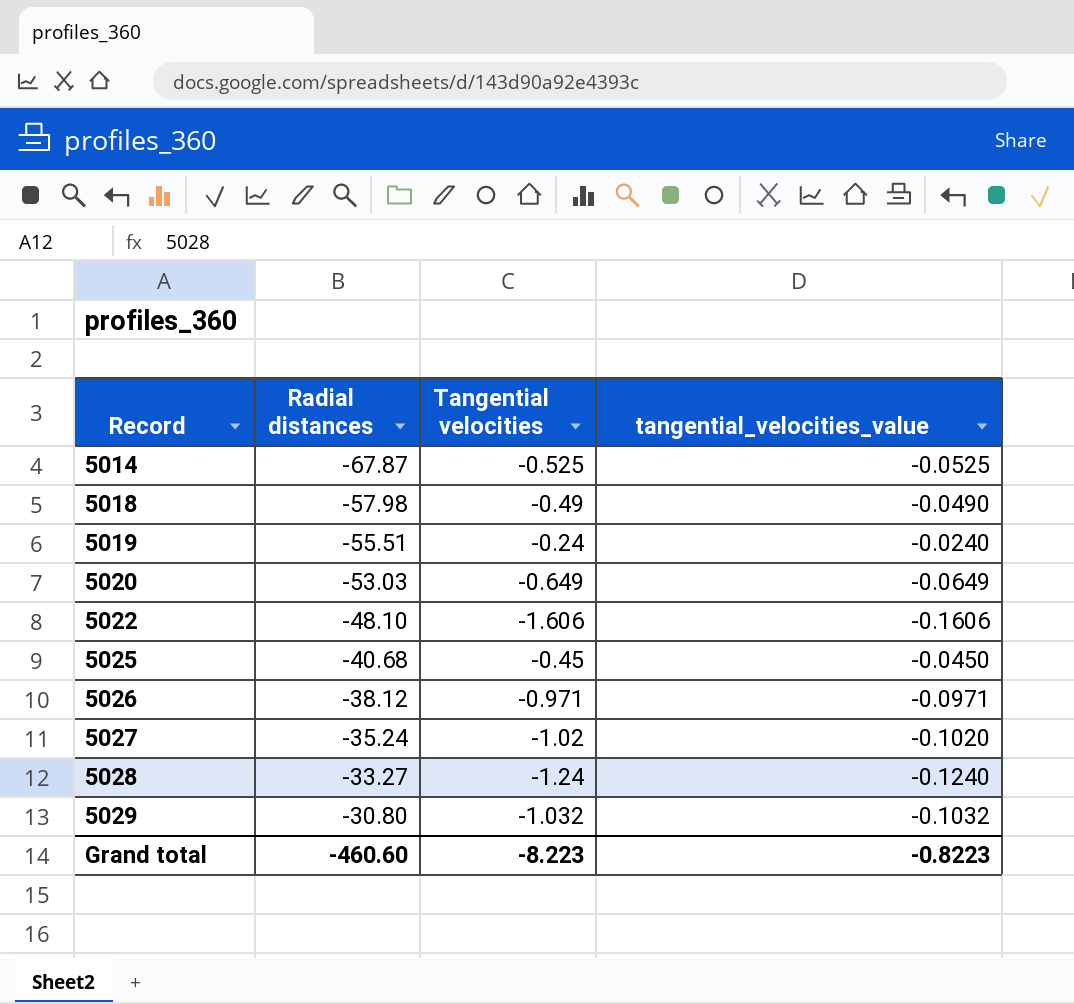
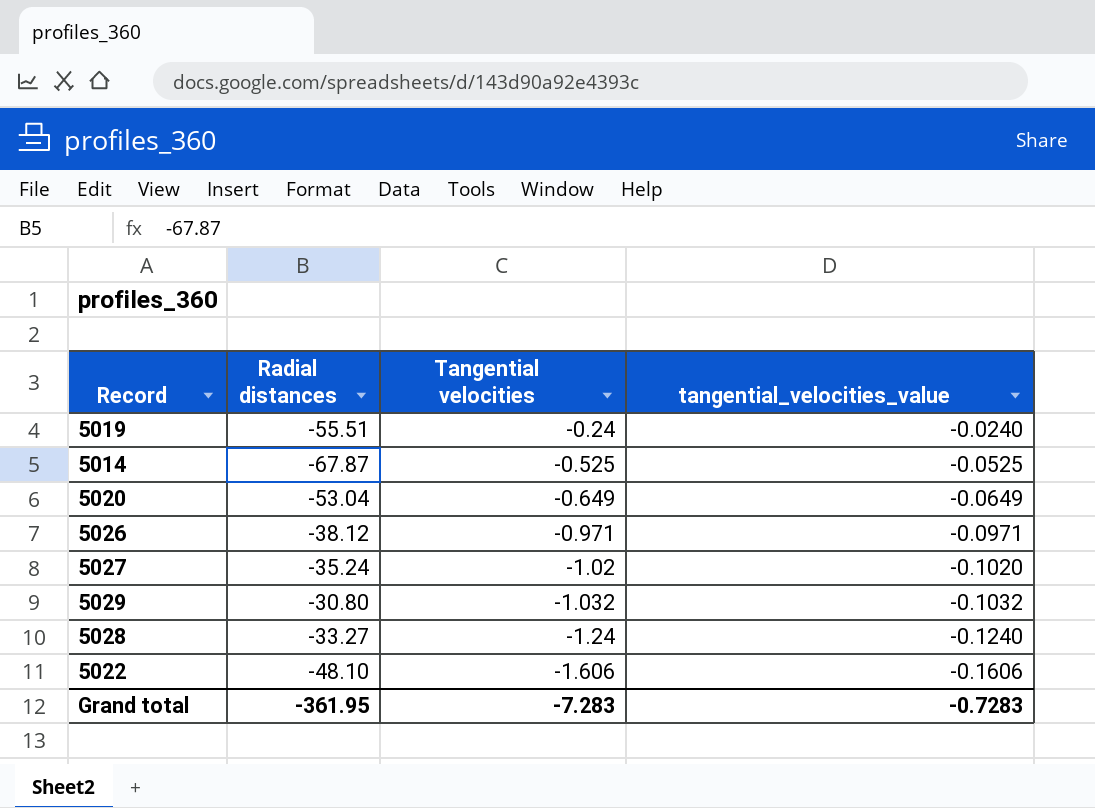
row order: Record ascending -> Tangential velocities descending
row 5018: -57.98 | -0.49 | -0.0490 -> none
row 5025: -40.68 | -0.45 | -0.0450 -> none
5020 | Radial distances: -53.03 -> -53.04
Grand total | Radial distances: -460.60 -> -361.95
Grand total | Tangential velocities: -8.223 -> -7.283
Grand total | tangential_velocities_value: -0.8223 -> -0.7283

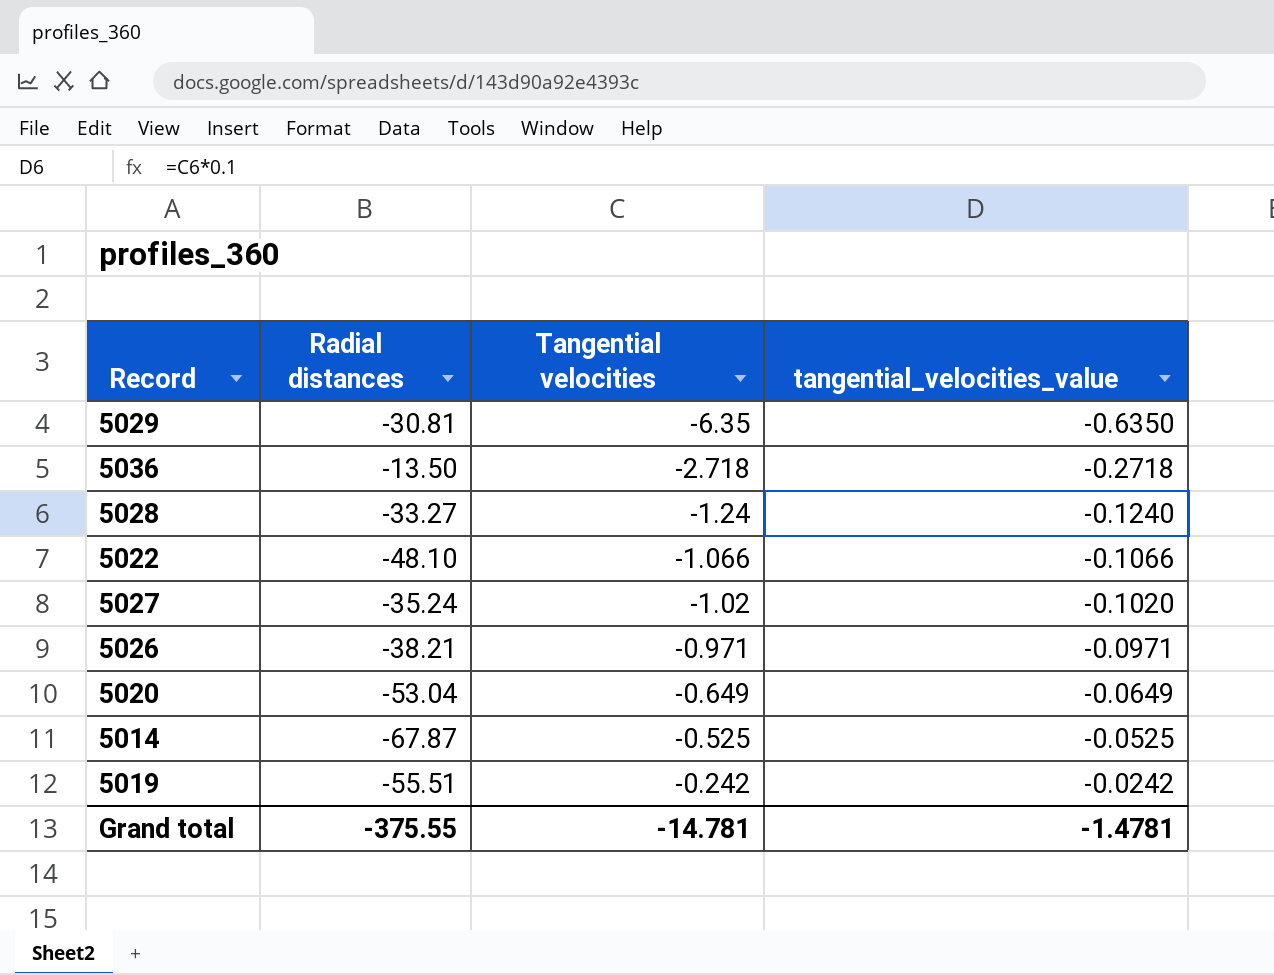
row order: Tangential velocities descending -> Tangential velocities ascending
5029 | Radial distances: -30.80 -> -30.81
5029 | Tangential velocities: -1.032 -> -6.35
5029 | tangential_velocities_value: -0.1032 -> -0.6350
row 5036: none -> -13.50 | -2.718 | -0.2718
5022 | Tangential velocities: -1.606 -> -1.066
5022 | tangential_velocities_value: -0.1606 -> -0.1066
5026 | Radial distances: -38.12 -> -38.21
5019 | Tangential velocities: -0.24 -> -0.242
5019 | tangential_velocities_value: -0.0240 -> -0.0242
Grand total | Radial distances: -361.95 -> -375.55
Grand total | Tangential velocities: -7.283 -> -14.781
Grand total | tangential_velocities_value: -0.7283 -> -1.4781

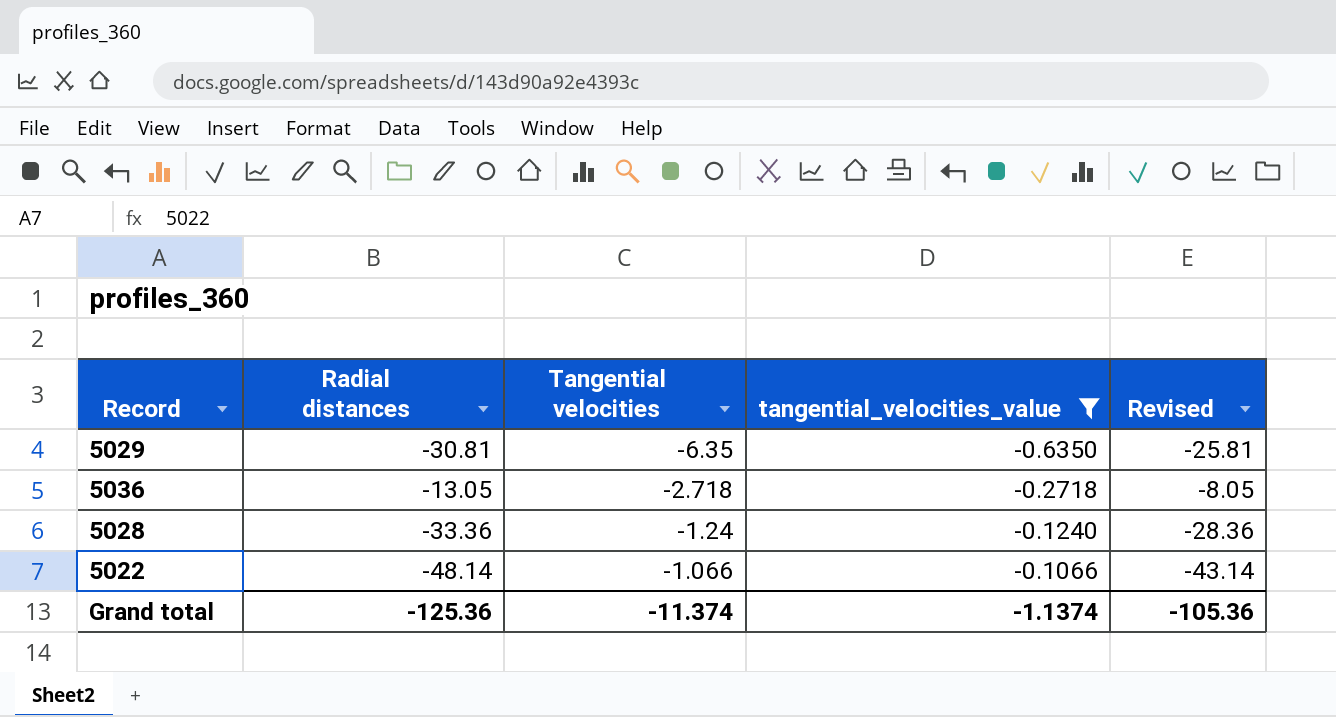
filter: none -> tangential_velocities_value <= -0.1066
column Revised | formula: none -> [Radial distances] + 5
5036 | Radial distances: -13.50 -> -13.05
5028 | Radial distances: -33.27 -> -33.36
5022 | Radial distances: -48.10 -> -48.14
Grand total | Radial distances: -375.55 -> -125.36
Grand total | Tangential velocities: -14.781 -> -11.374
Grand total | tangential_velocities_value: -1.4781 -> -1.1374

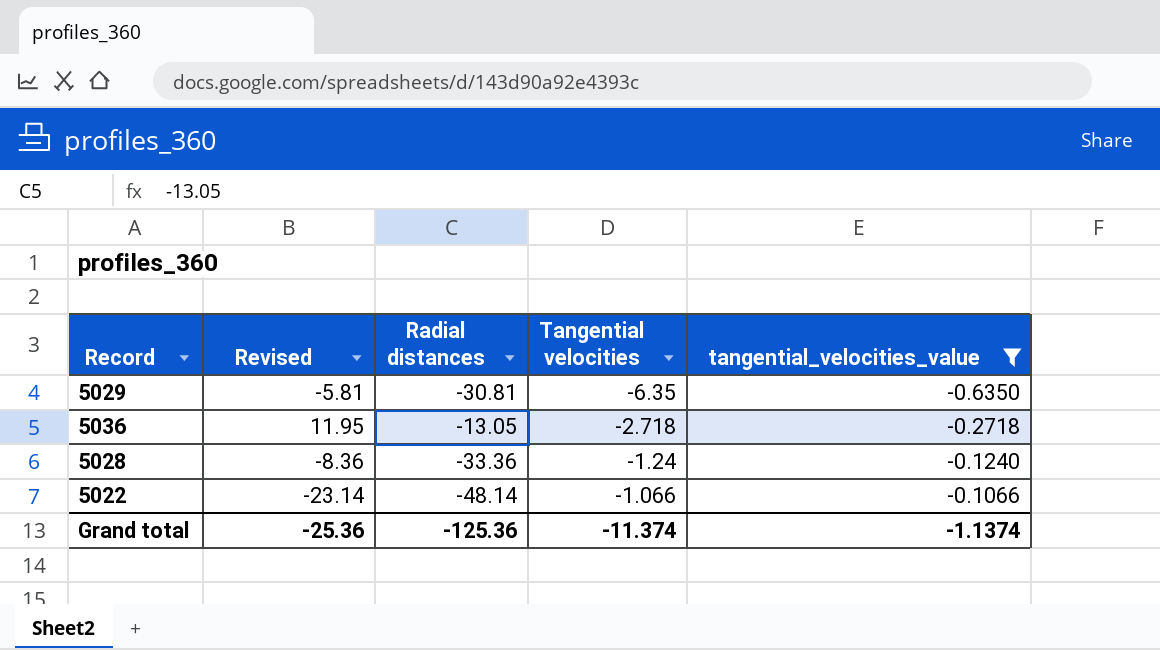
column Revised | formula: [Radial distances] + 5 -> [Radial distances] + 25
column Revised | position: 5 -> 2
Grand total | Revised: -105.36 -> -25.36

